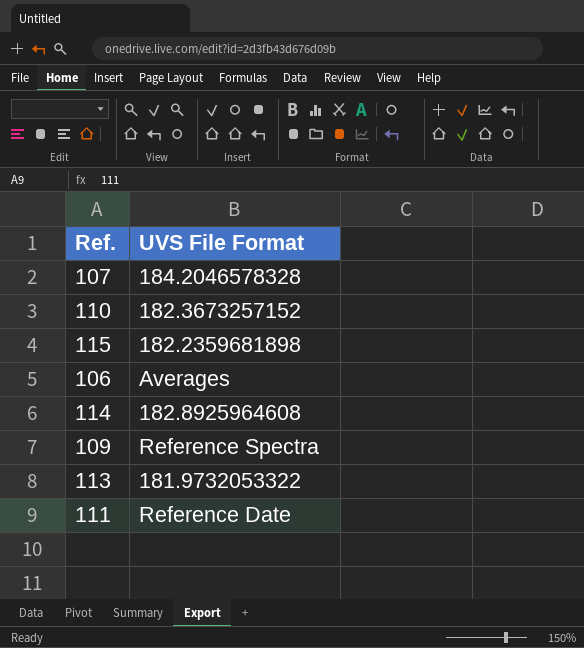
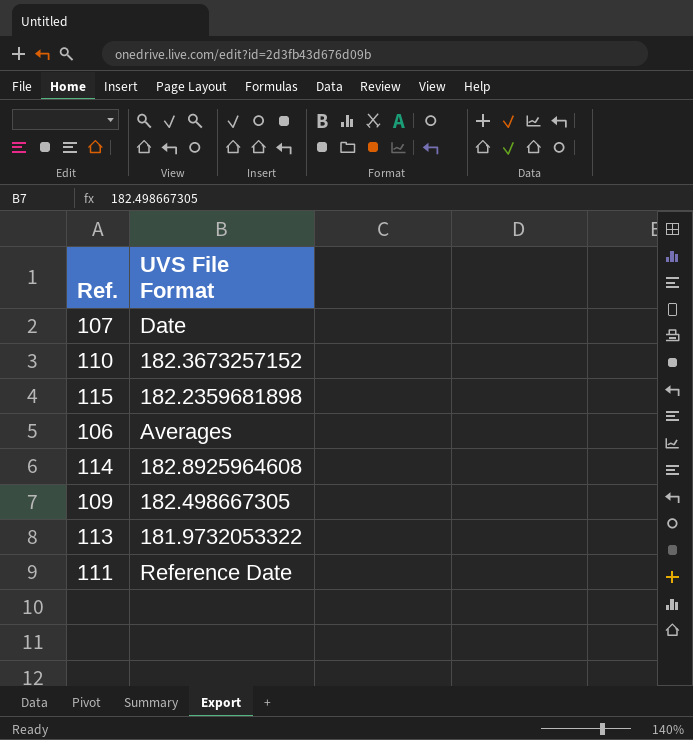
107 | UVS File Format: 184.2046578328 -> Date
109 | UVS File Format: Reference Spectra -> 182.498667305

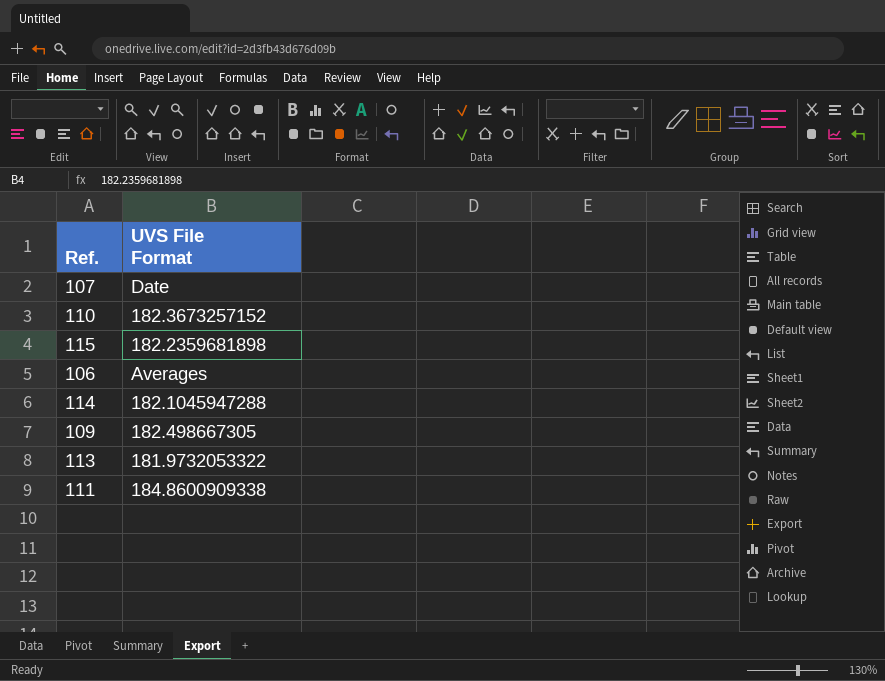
114 | UVS File Format: 182.8925964608 -> 182.1045947288
111 | UVS File Format: Reference Date -> 184.8600909338

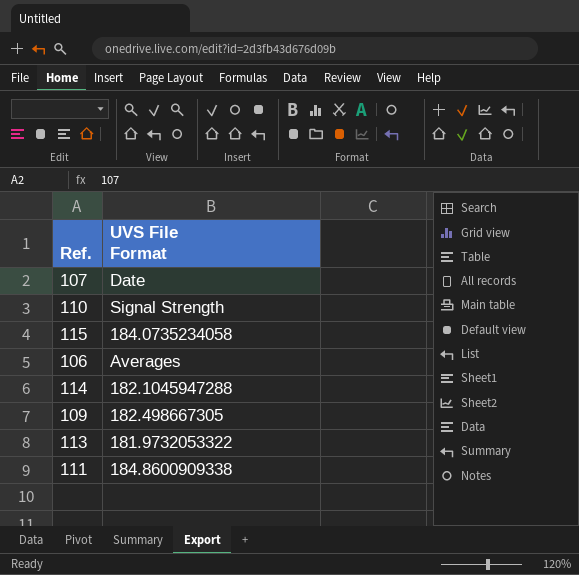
110 | UVS File Format: 182.3673257152 -> Signal Strength
115 | UVS File Format: 182.2359681898 -> 184.0735234058

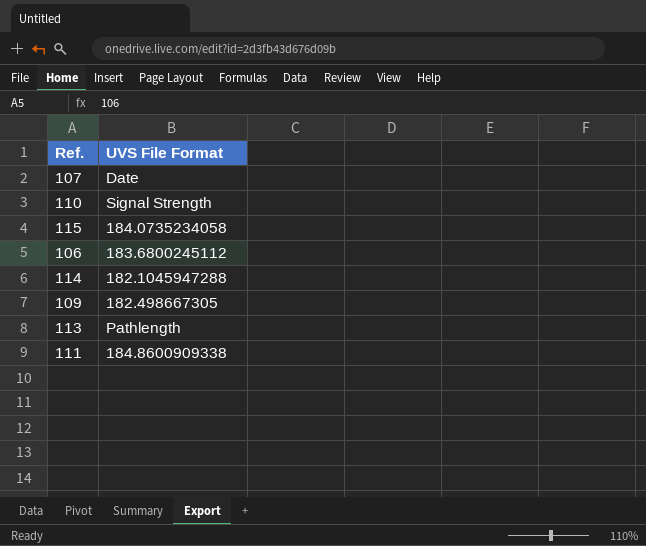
106 | UVS File Format: Averages -> 183.6800245112
113 | UVS File Format: 181.9732053322 -> Pathlength

